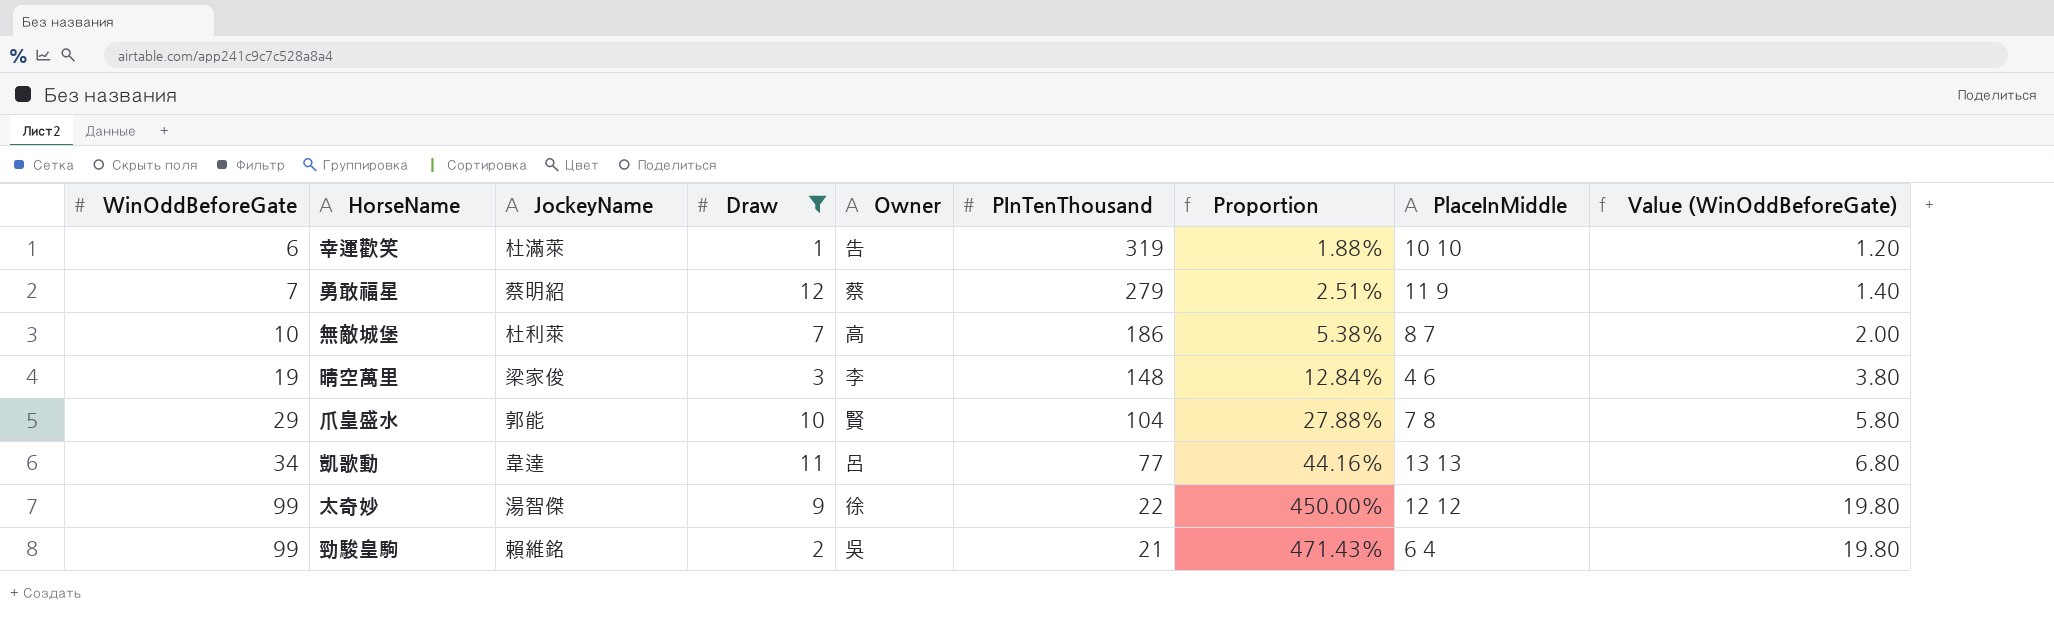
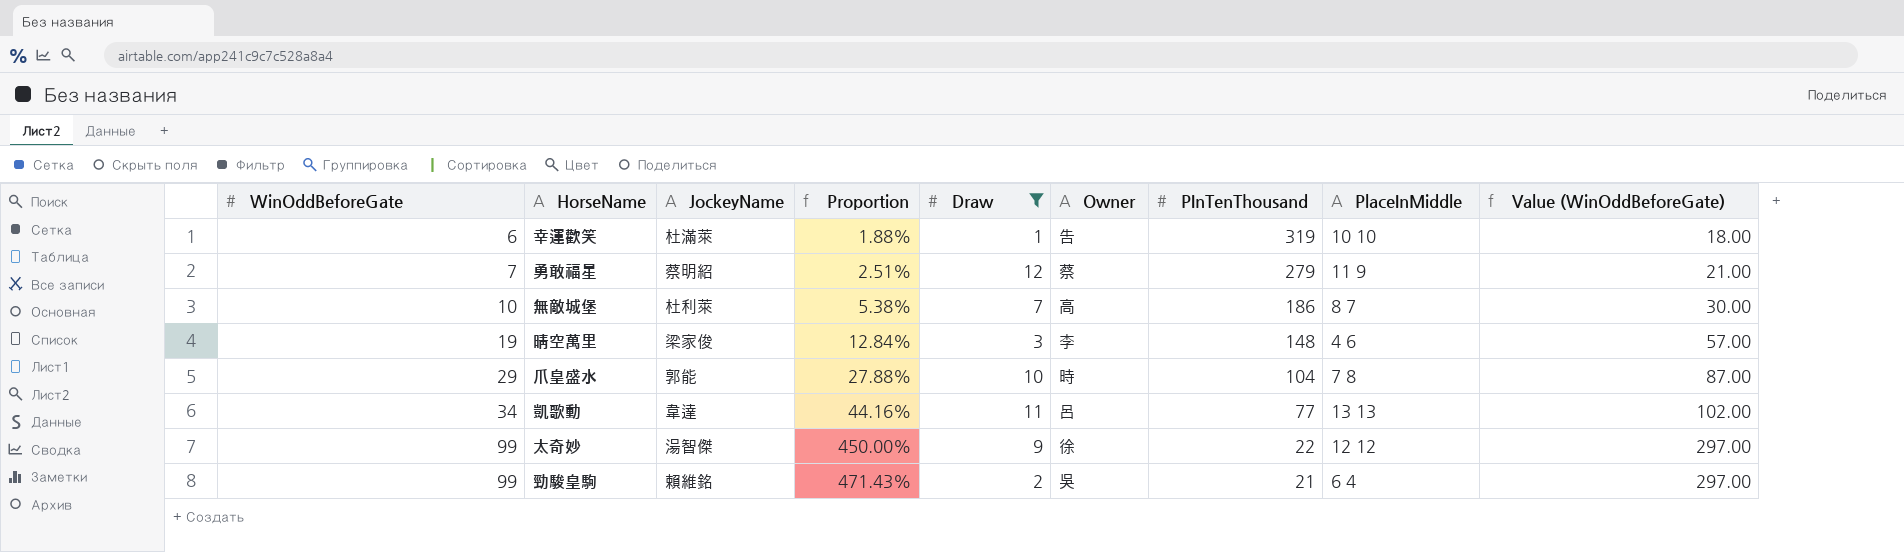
column Proportion | position: 7 -> 4
column Value (WinOddBeforeGate) | formula: [WinOddBeforeGate] * 0.2 -> [WinOddBeforeGate] * 3
爪皇盛水 | Owner: 賢 -> 時

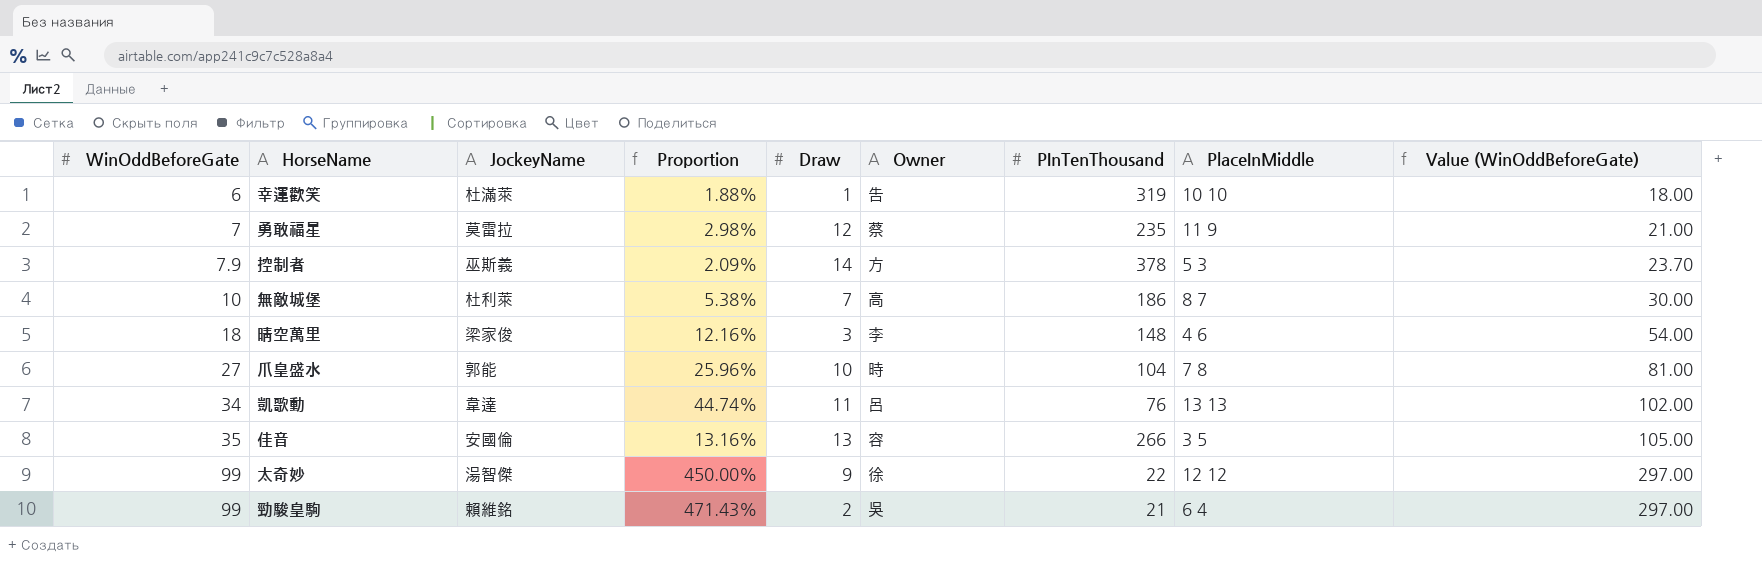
filter: Draw <= 12 -> none
勇敢福星 | JockeyName: 蔡明紹 -> 莫雷拉
勇敢福星 | Proportion: 2.51% -> 2.98%
勇敢福星 | PInTenThousand: 279 -> 235
晴空萬里 | WinOddBeforeGate: 19 -> 18
晴空萬里 | Proportion: 12.84% -> 12.16%
晴空萬里 | Value (WinOddBeforeGate): 57.00 -> 54.00
爪皇盛水 | WinOddBeforeGate: 29 -> 27
爪皇盛水 | Proportion: 27.88% -> 25.96%
爪皇盛水 | Value (WinOddBeforeGate): 87.00 -> 81.00
凱歌動 | Proportion: 44.16% -> 44.74%
凱歌動 | PInTenThousand: 77 -> 76

